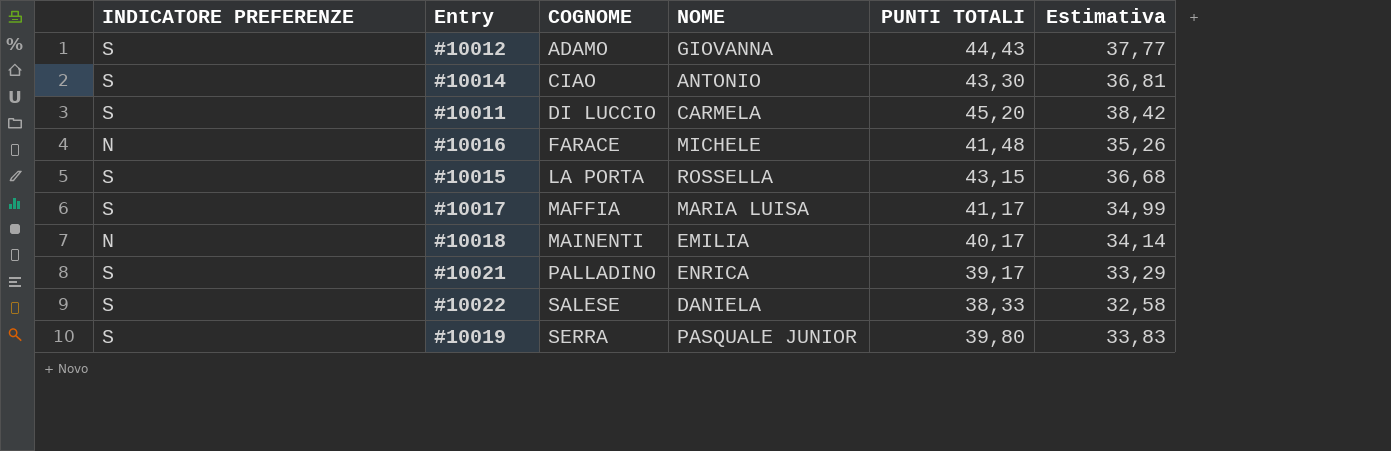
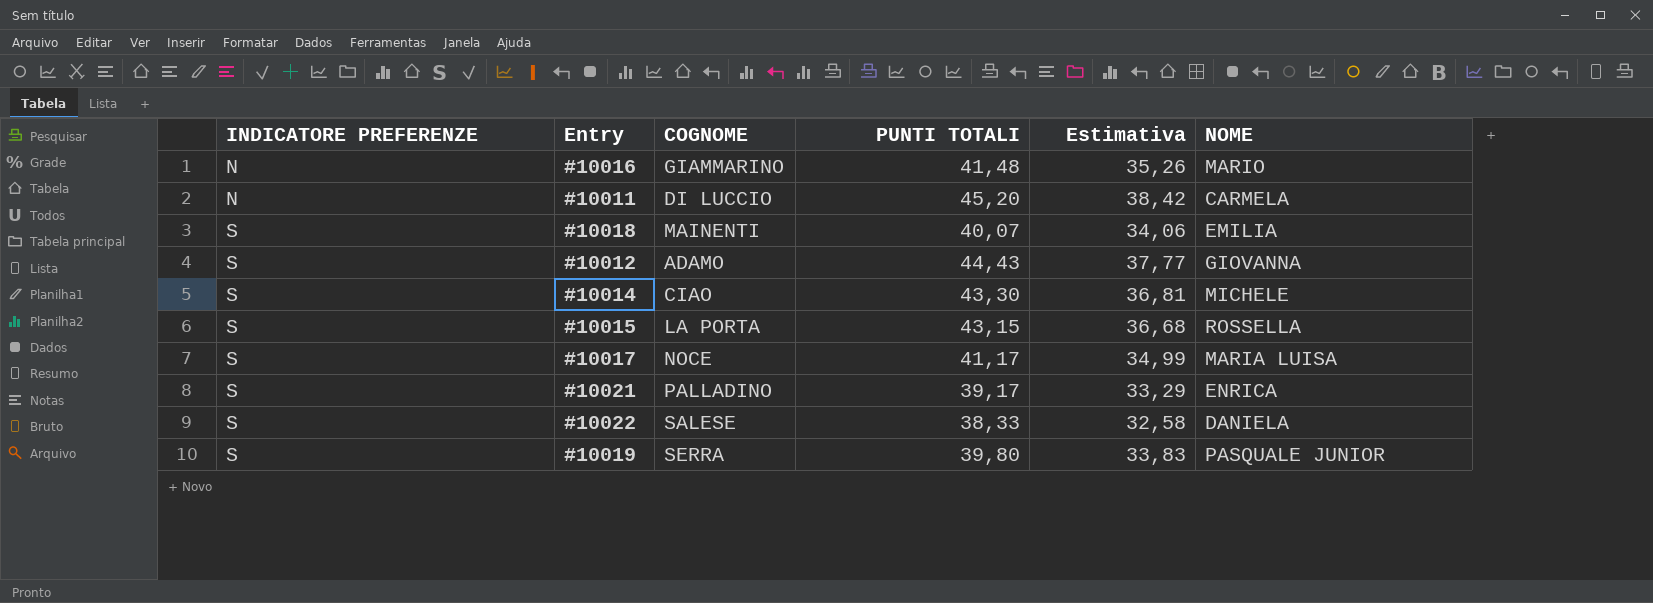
row order: COGNOME ascending -> INDICATORE PREFERENZE ascending
column NOME | position: 4 -> 6
#10016 | COGNOME: FARACE -> GIAMMARINO
#10016 | NOME: MICHELE -> MARIO
#10011 | INDICATORE PREFERENZE: S -> N
#10018 | INDICATORE PREFERENZE: N -> S
#10018 | PUNTI TOTALI: 40,17 -> 40,07
#10018 | Estimativa: 34,14 -> 34,06
#10014 | NOME: ANTONIO -> MICHELE
#10017 | COGNOME: MAFFIA -> NOCE

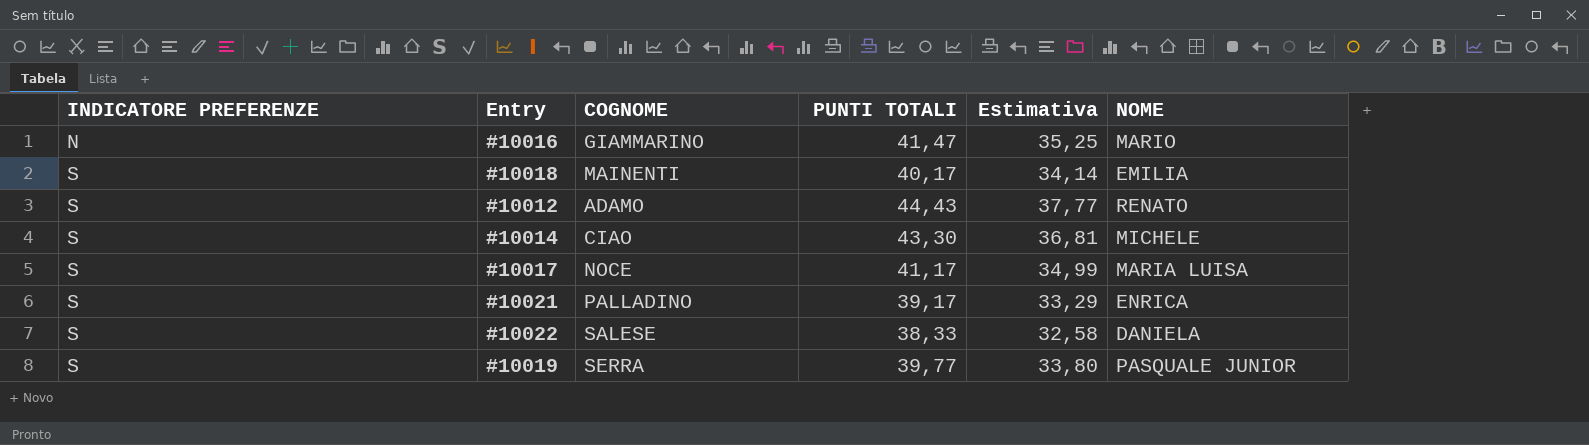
row #10011: N | DI LUCCIO | 45,20 | 38,42 | CARMELA -> none
row #10015: S | LA PORTA | 43,15 | 36,68 | ROSSELLA -> none
#10016 | PUNTI TOTALI: 41,48 -> 41,47
#10016 | Estimativa: 35,26 -> 35,25
#10018 | PUNTI TOTALI: 40,07 -> 40,17
#10018 | Estimativa: 34,06 -> 34,14
#10012 | NOME: GIOVANNA -> RENATO
#10019 | PUNTI TOTALI: 39,80 -> 39,77
#10019 | Estimativa: 33,83 -> 33,80

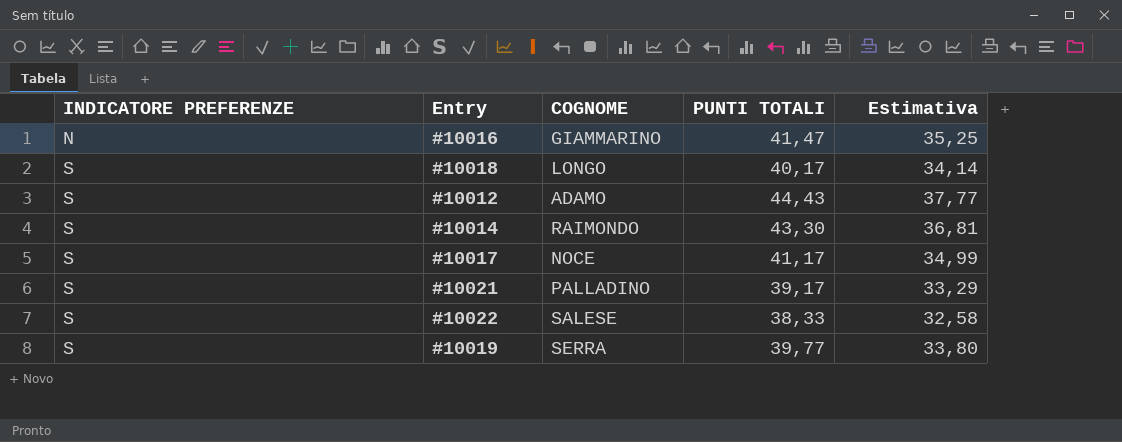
column NOME | position: 6 -> none
#10018 | COGNOME: MAINENTI -> LONGO
#10014 | COGNOME: CIAO -> RAIMONDO

